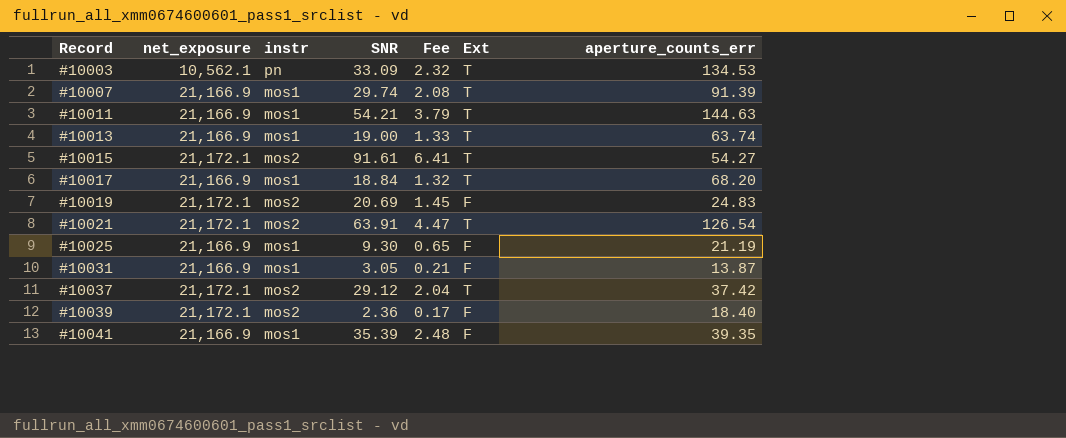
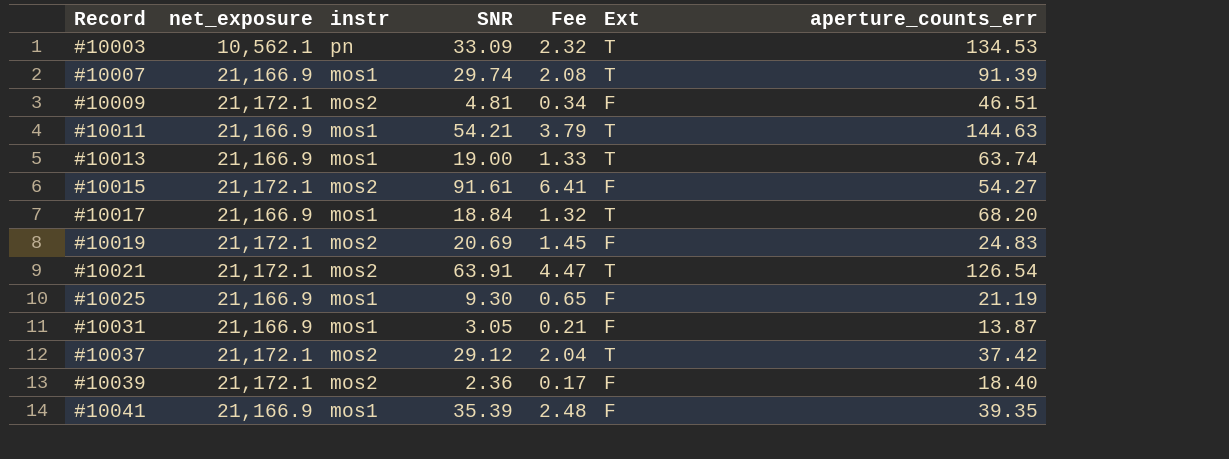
row #10009: none -> 21,172.1 | mos2 | 4.81 | 0.34 | F | 46.51
#10015 | Ext: T -> F

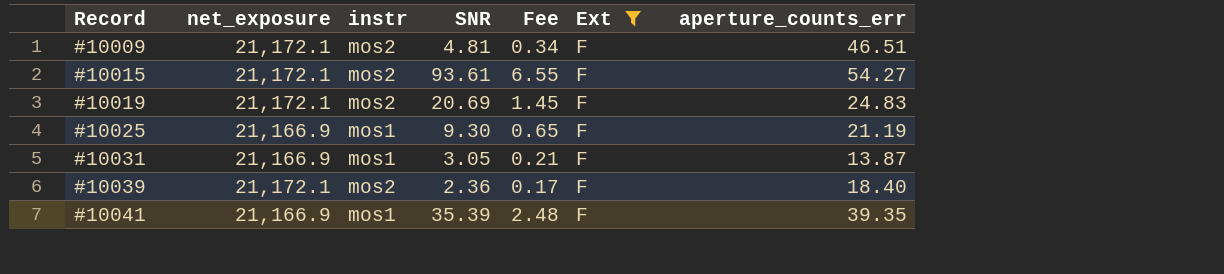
filter: none -> Ext = F
#10015 | SNR: 91.61 -> 93.61
#10015 | Fee: 6.41 -> 6.55

